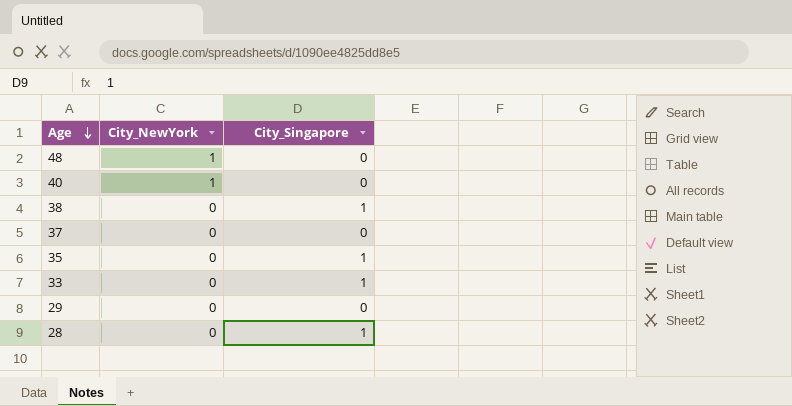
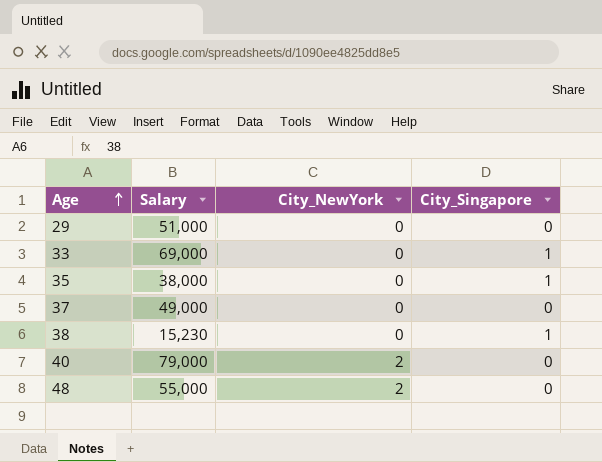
row order: Age descending -> Age ascending
column Salary | position: none -> 2
row 28: 0 | 1 -> none
40 | City_NewYork: 1 -> 2
48 | City_NewYork: 1 -> 2

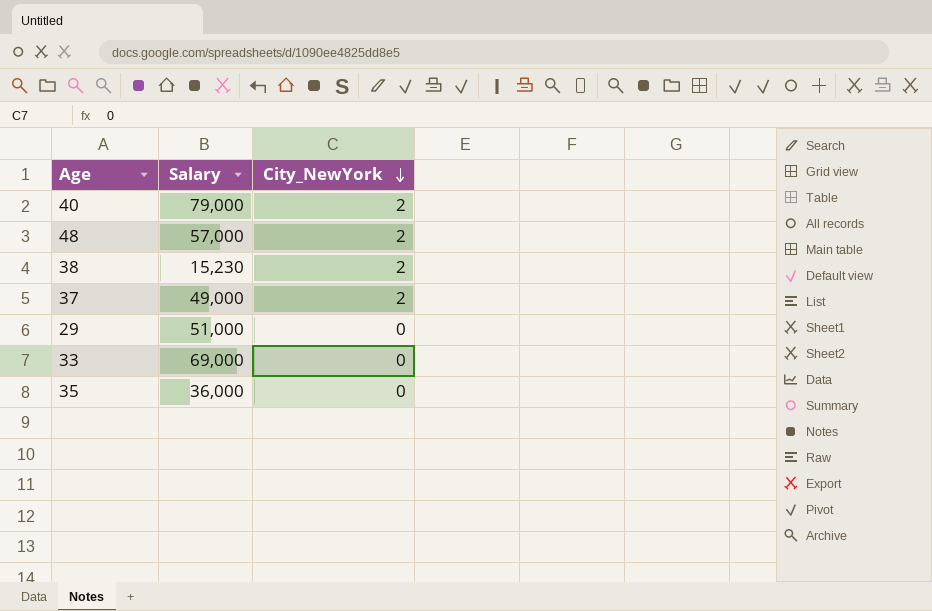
row order: Age ascending -> City_NewYork descending
column City_Singapore | position: 4 -> none
48 | Salary: 55,000 -> 57,000
38 | City_NewYork: 0 -> 2
37 | City_NewYork: 0 -> 2
35 | Salary: 38,000 -> 36,000

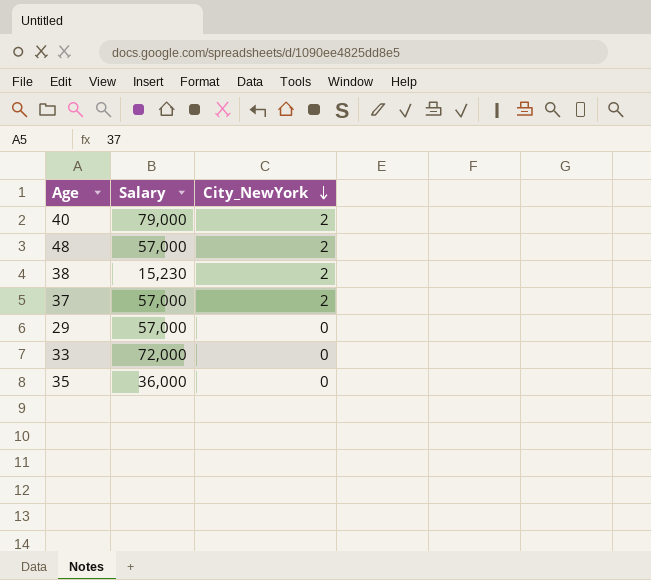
37 | Salary: 49,000 -> 57,000
29 | Salary: 51,000 -> 57,000
33 | Salary: 69,000 -> 72,000

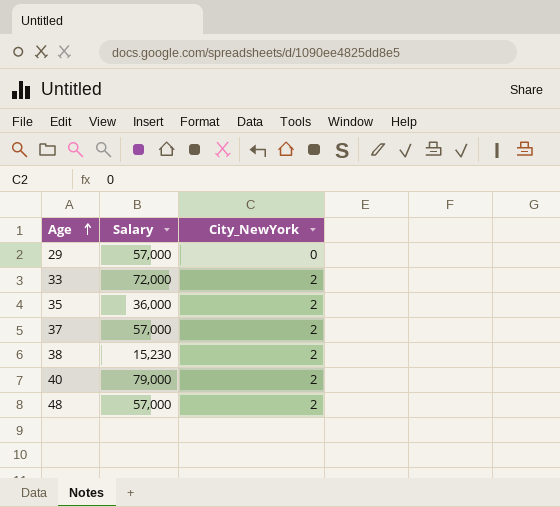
row order: City_NewYork descending -> Age ascending
33 | City_NewYork: 0 -> 2
35 | City_NewYork: 0 -> 2

